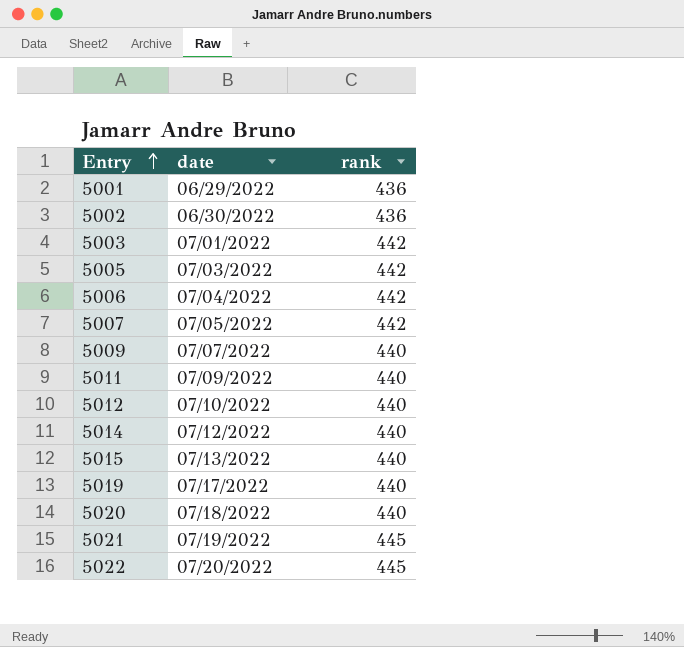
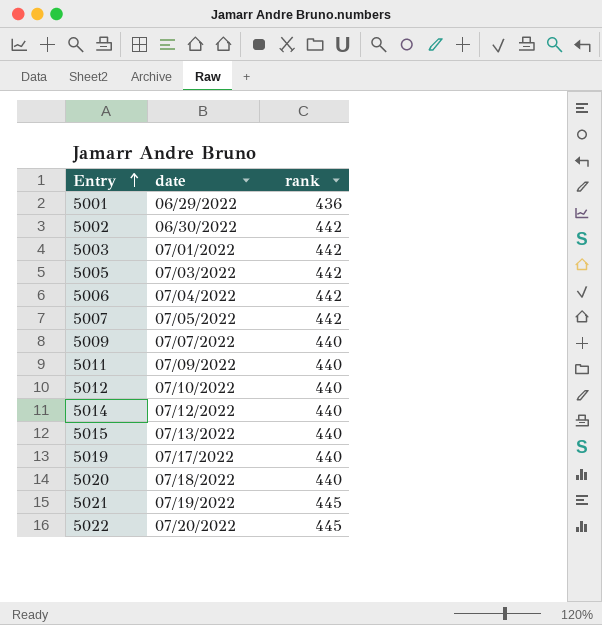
5002 | rank: 436 -> 442

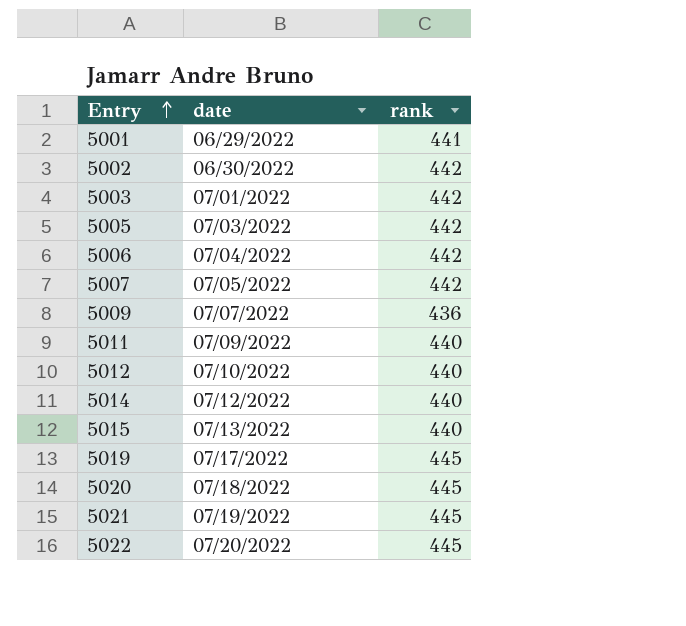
5001 | rank: 436 -> 441
5009 | rank: 440 -> 436
5019 | rank: 440 -> 445
5020 | rank: 440 -> 445

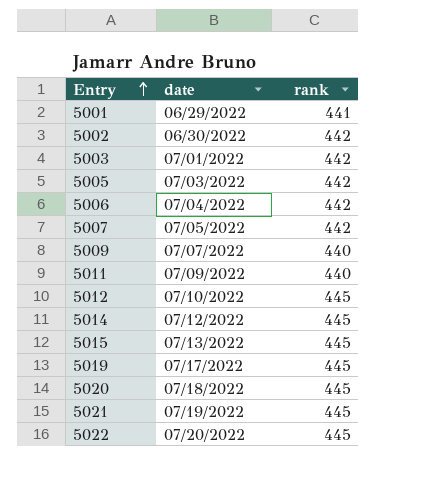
5009 | rank: 436 -> 440
5012 | rank: 440 -> 445
5014 | rank: 440 -> 445
5015 | rank: 440 -> 445

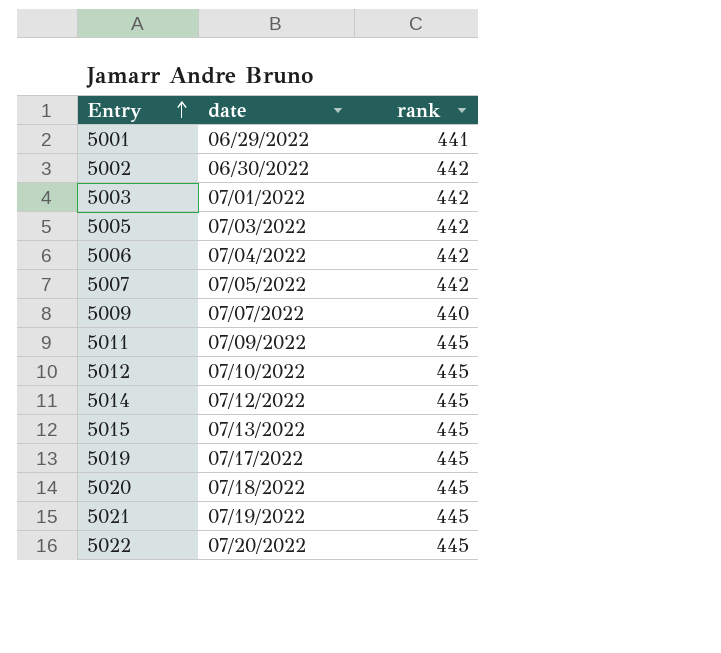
5011 | rank: 440 -> 445

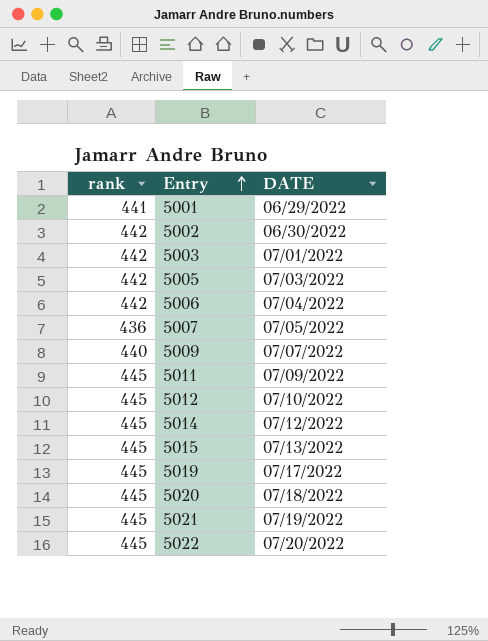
column rank | position: 3 -> 1
column name: date -> DATE
5007 | rank: 442 -> 436

